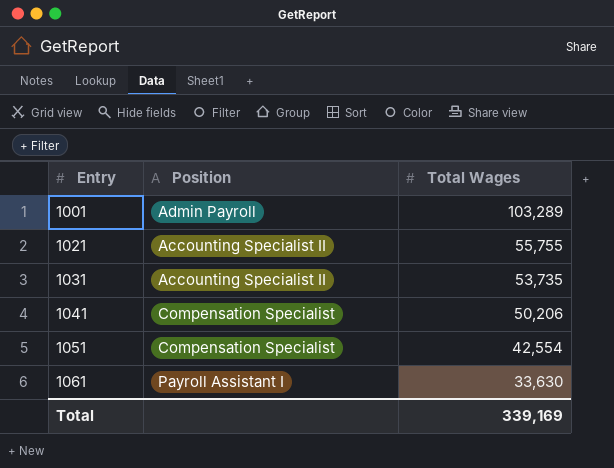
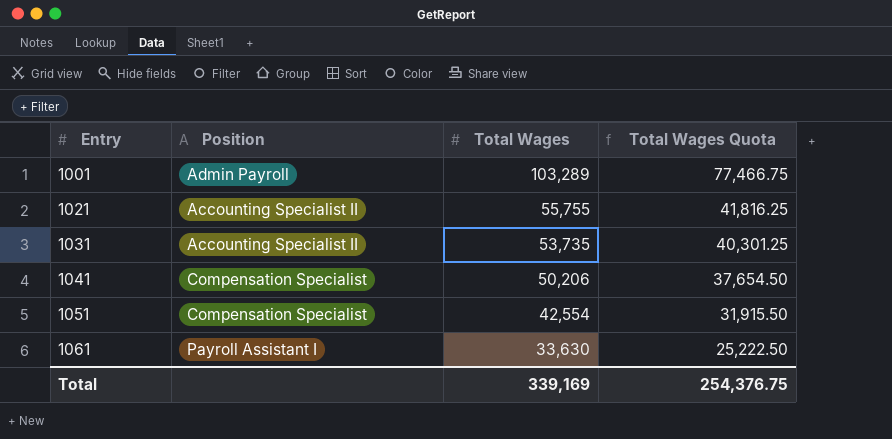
column Total Wages Quota | formula: none -> [Total Wages] * 0.75

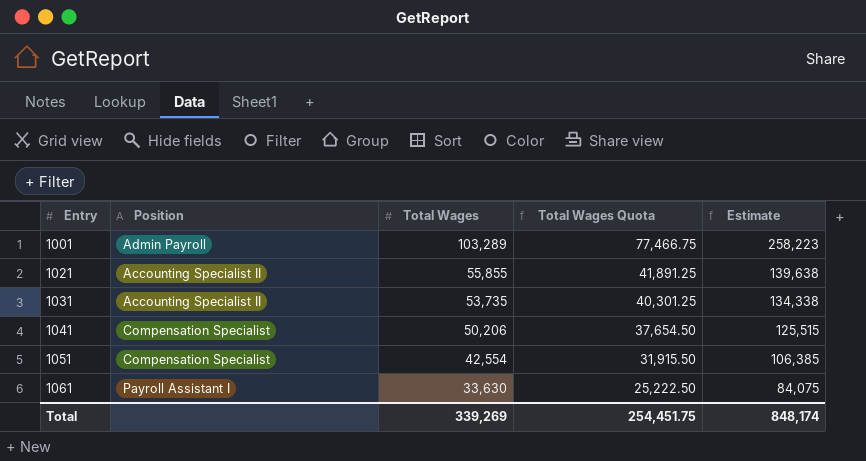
column Estimate | formula: none -> [Total Wages] * 2.5
1021 | Total Wages: 55,755 -> 55,855
1021 | Total Wages Quota: 41,816.25 -> 41,891.25
Total | Total Wages: 339,169 -> 339,269
Total | Total Wages Quota: 254,376.75 -> 254,451.75

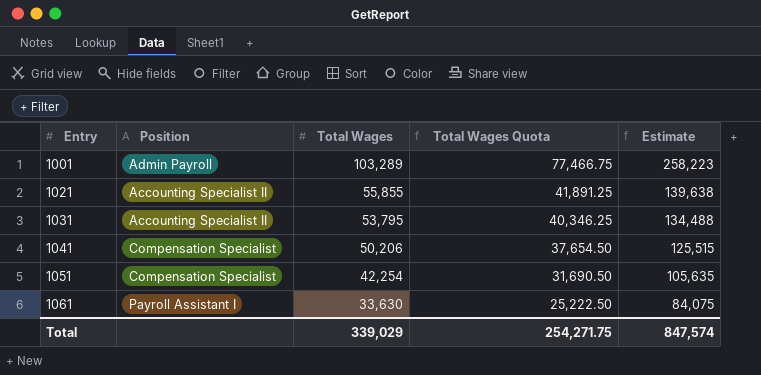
1031 | Total Wages: 53,735 -> 53,795
1031 | Total Wages Quota: 40,301.25 -> 40,346.25
1031 | Estimate: 134,338 -> 134,488
1051 | Total Wages: 42,554 -> 42,254
1051 | Total Wages Quota: 31,915.50 -> 31,690.50
1051 | Estimate: 106,385 -> 105,635
Total | Total Wages: 339,269 -> 339,029
Total | Total Wages Quota: 254,451.75 -> 254,271.75
Total | Estimate: 848,174 -> 847,574

